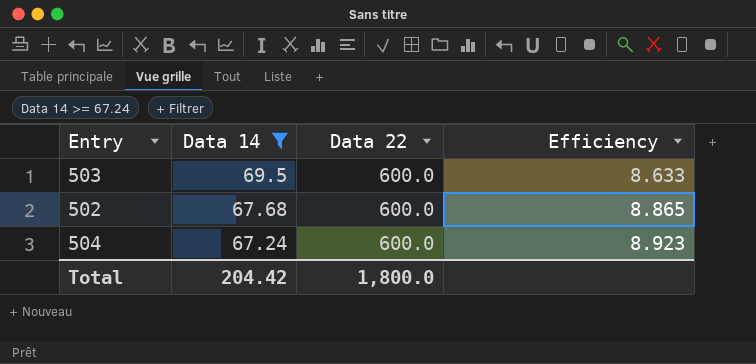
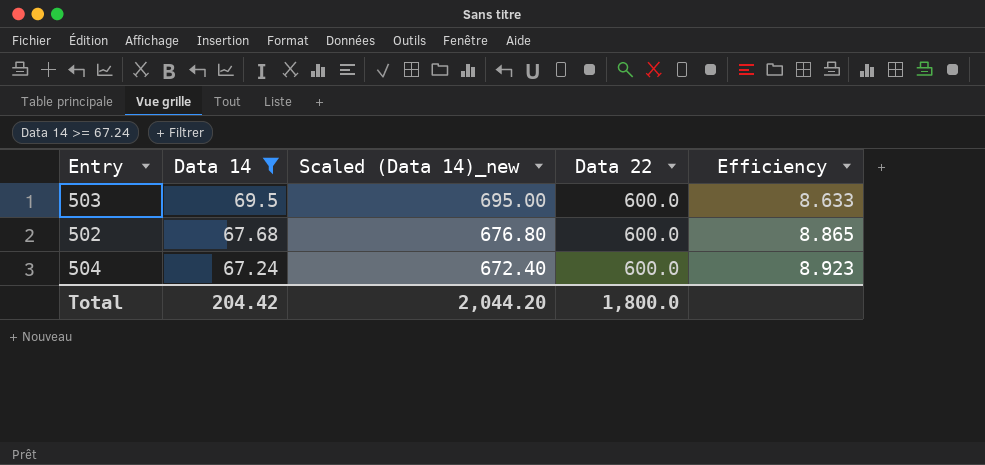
column Scaled (Data 14)_new | formula: none -> [Data 14] * 10

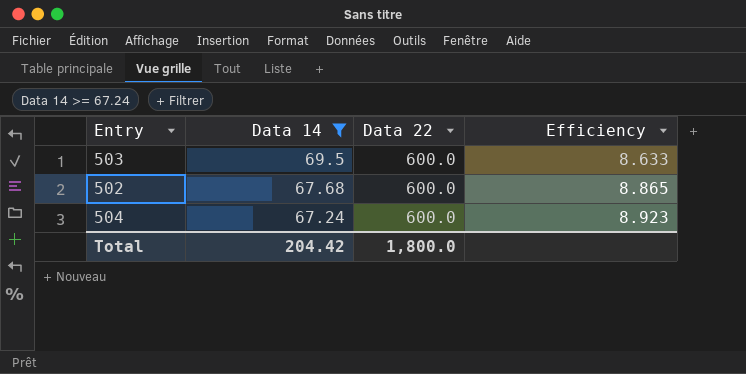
column Scaled (Data 14)_new | formula: [Data 14] * 10 -> none

